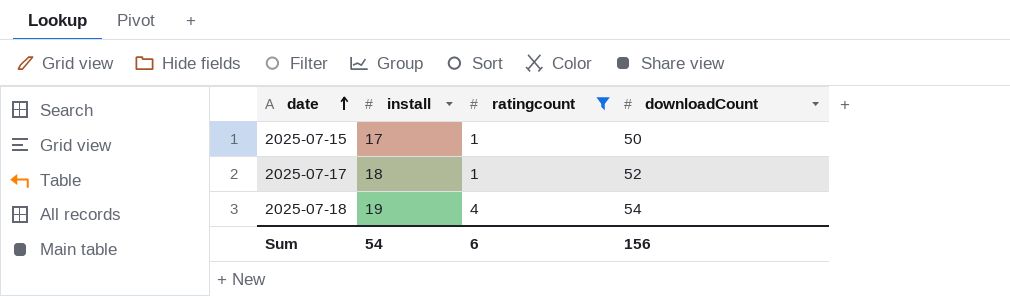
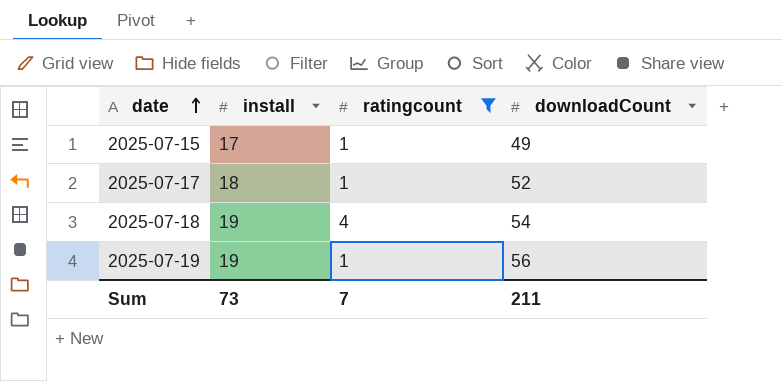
2025-07-15 | downloadCount: 50 -> 49
row 2025-07-19: none -> 19 | 1 | 56
Sum | install: 54 -> 73
Sum | ratingcount: 6 -> 7
Sum | downloadCount: 156 -> 211

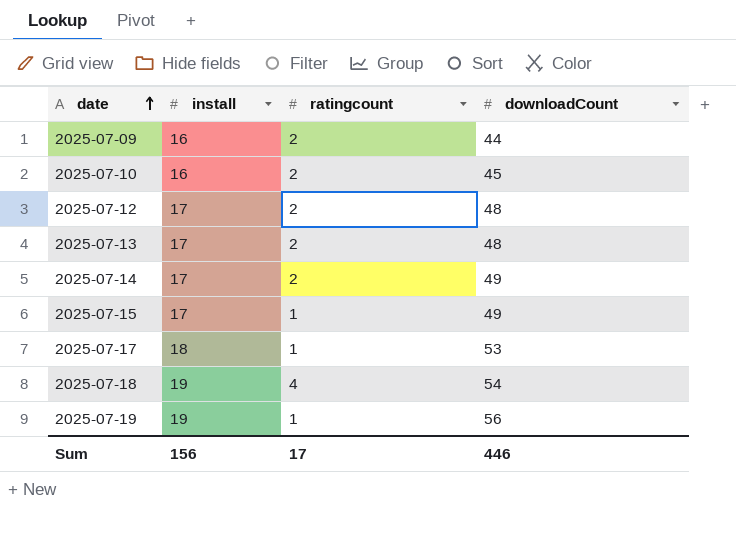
filter: ratingcount != 2 -> none
2025-07-17 | downloadCount: 52 -> 53
Sum | install: 73 -> 156
Sum | ratingcount: 7 -> 17
Sum | downloadCount: 211 -> 446

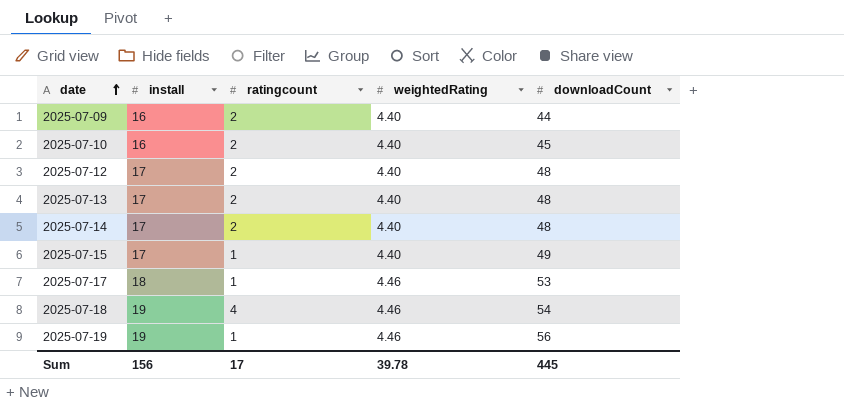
column weightedRating | position: none -> 4
2025-07-14 | downloadCount: 49 -> 48
Sum | downloadCount: 446 -> 445

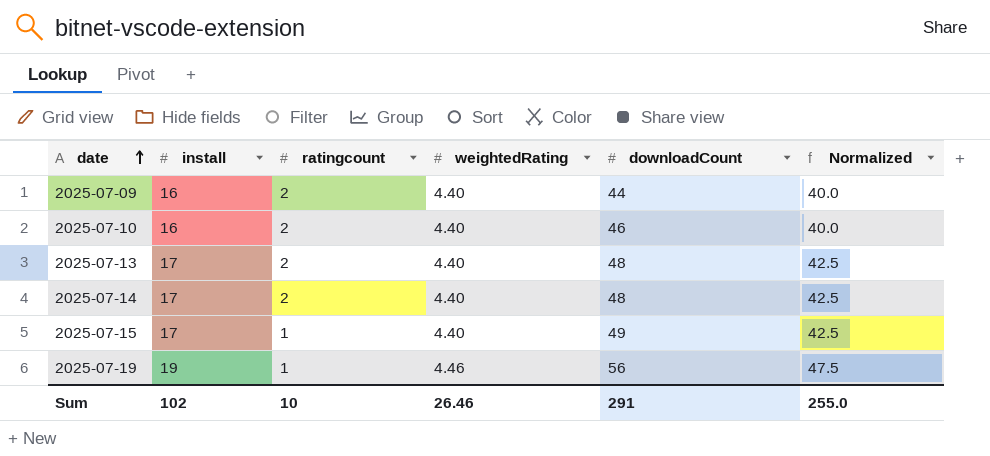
column Normalized | formula: none -> [install] * 2.5
row 2025-07-12: 17 | 2 | 4.40 | 48 -> none
row 2025-07-17: 18 | 1 | 4.46 | 53 -> none
row 2025-07-18: 19 | 4 | 4.46 | 54 -> none
2025-07-10 | downloadCount: 45 -> 46
Sum | install: 156 -> 102
Sum | ratingcount: 17 -> 10
Sum | weightedRating: 39.78 -> 26.46
Sum | downloadCount: 445 -> 291

